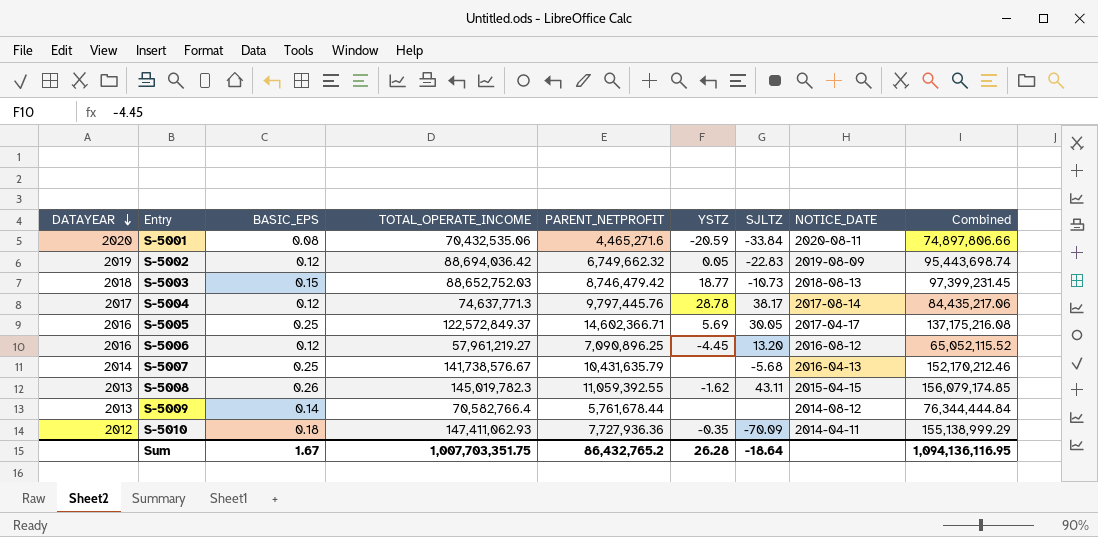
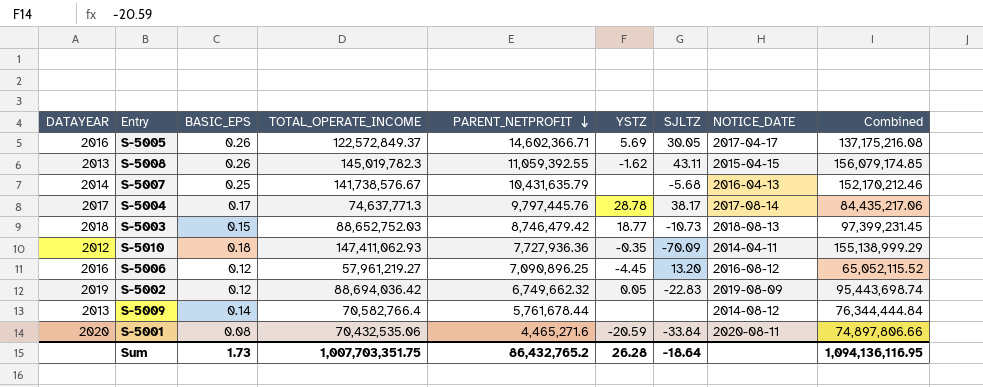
row order: DATAYEAR descending -> PARENT_NETPROFIT descending
S-5005 | BASIC_EPS: 0.25 -> 0.26
S-5004 | BASIC_EPS: 0.12 -> 0.17
Sum | BASIC_EPS: 1.67 -> 1.73

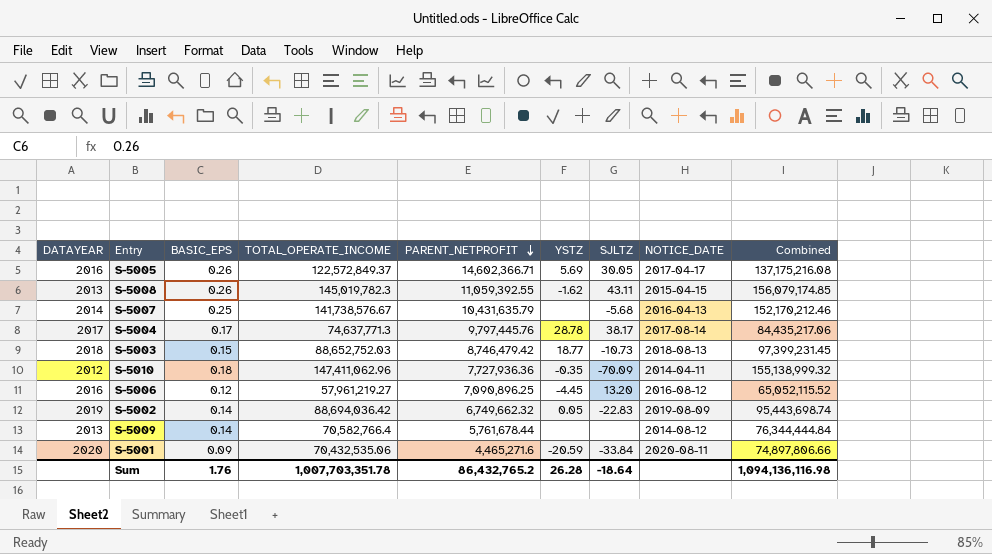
S-5010 | TOTAL_OPERATE_INCOME: 147,411,062.93 -> 147,411,062.96
S-5010 | Combined: 155,138,999.29 -> 155,138,999.32
S-5002 | BASIC_EPS: 0.12 -> 0.14
S-5001 | BASIC_EPS: 0.08 -> 0.09
Sum | BASIC_EPS: 1.73 -> 1.76
Sum | TOTAL_OPERATE_INCOME: 1,007,703,351.75 -> 1,007,703,351.78
Sum | Combined: 1,094,136,116.95 -> 1,094,136,116.98

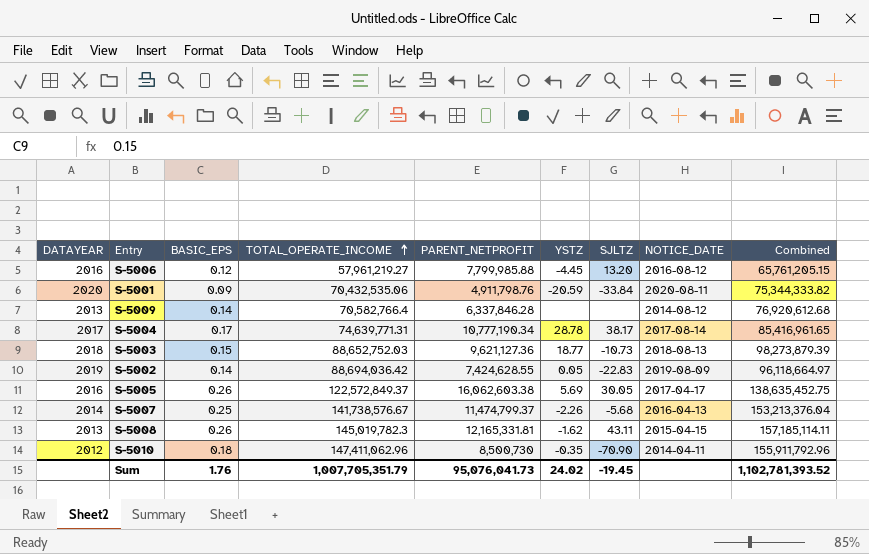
row order: PARENT_NETPROFIT descending -> TOTAL_OPERATE_INCOME ascending
S-5006 | PARENT_NETPROFIT: 7,090,896.25 -> 7,799,985.88
S-5006 | Combined: 65,052,115.52 -> 65,761,205.15
S-5001 | PARENT_NETPROFIT: 4,465,271.6 -> 4,911,798.76
S-5001 | Combined: 74,897,806.66 -> 75,344,333.82
S-5009 | PARENT_NETPROFIT: 5,761,678.44 -> 6,337,846.28
S-5009 | Combined: 76,344,444.84 -> 76,920,612.68
S-5004 | TOTAL_OPERATE_INCOME: 74,637,771.3 -> 74,639,771.31
S-5004 | PARENT_NETPROFIT: 9,797,445.76 -> 10,777,190.34
S-5004 | Combined: 84,435,217.06 -> 85,416,961.65
S-5003 | PARENT_NETPROFIT: 8,746,479.42 -> 9,621,127.36
S-5003 | Combined: 97,399,231.45 -> 98,273,879.39
S-5002 | PARENT_NETPROFIT: 6,749,662.32 -> 7,424,628.55
S-5002 | Combined: 95,443,698.74 -> 96,118,664.97
S-5005 | PARENT_NETPROFIT: 14,602,366.71 -> 16,062,603.38
S-5005 | Combined: 137,175,216.08 -> 138,635,452.75
S-5007 | PARENT_NETPROFIT: 10,431,635.79 -> 11,474,799.37
S-5007 | YSTZ: none -> -2.26
S-5007 | Combined: 152,170,212.46 -> 153,213,376.04
S-5008 | PARENT_NETPROFIT: 11,059,392.55 -> 12,165,331.81
S-5008 | Combined: 156,079,174.85 -> 157,185,114.11
S-5010 | PARENT_NETPROFIT: 7,727,936.36 -> 8,500,730
S-5010 | SJLTZ: -70.09 -> -70.90
S-5010 | Combined: 155,138,999.32 -> 155,911,792.96
Sum | TOTAL_OPERATE_INCOME: 1,007,703,351.78 -> 1,007,705,351.79
Sum | PARENT_NETPROFIT: 86,432,765.2 -> 95,076,041.73
Sum | YSTZ: 26.28 -> 24.02
Sum | SJLTZ: -18.64 -> -19.45
Sum | Combined: 1,094,136,116.98 -> 1,102,781,393.52

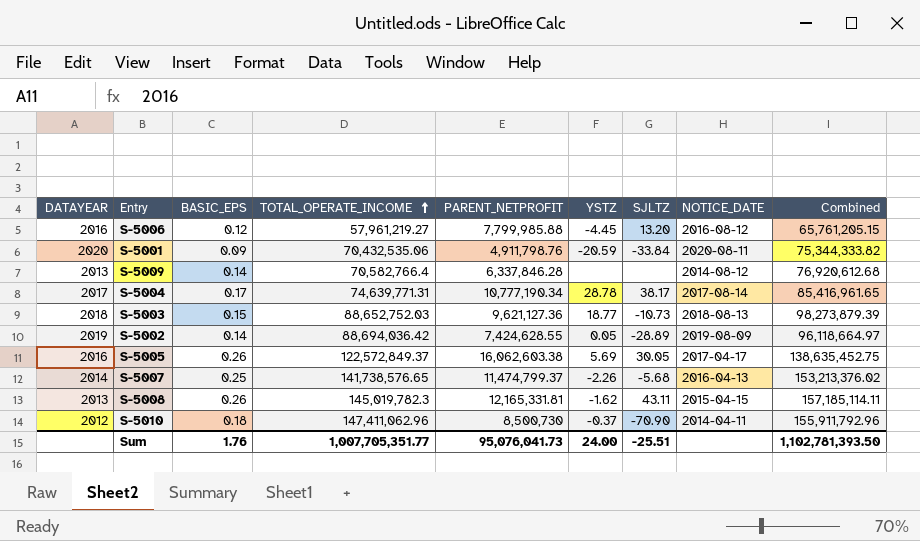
S-5002 | SJLTZ: -22.83 -> -28.89
S-5007 | TOTAL_OPERATE_INCOME: 141,738,576.67 -> 141,738,576.65
S-5007 | Combined: 153,213,376.04 -> 153,213,376.02
S-5010 | YSTZ: -0.35 -> -0.37
Sum | TOTAL_OPERATE_INCOME: 1,007,705,351.79 -> 1,007,705,351.77
Sum | YSTZ: 24.02 -> 24.00
Sum | SJLTZ: -19.45 -> -25.51
Sum | Combined: 1,102,781,393.52 -> 1,102,781,393.50

